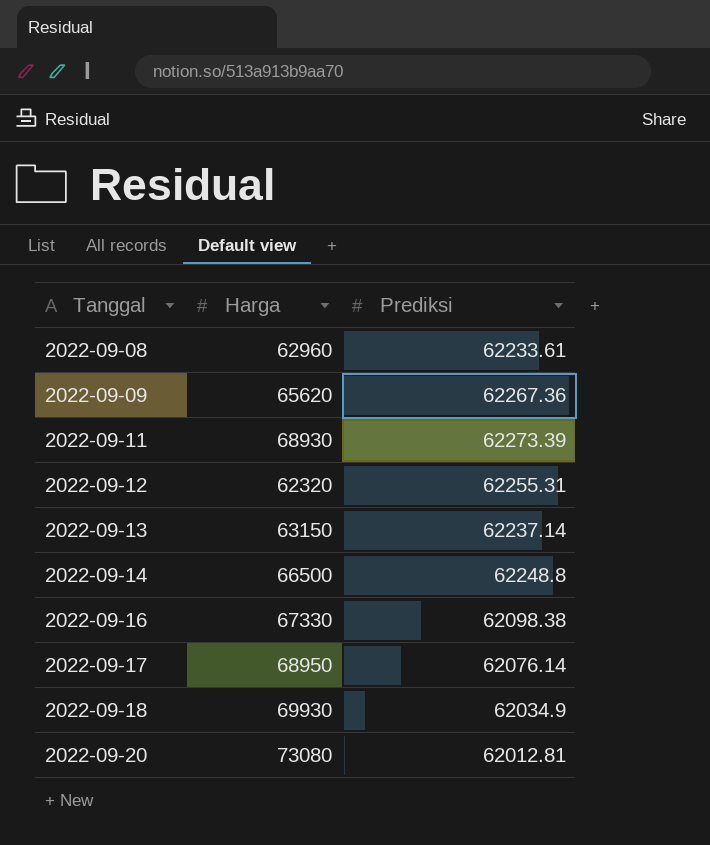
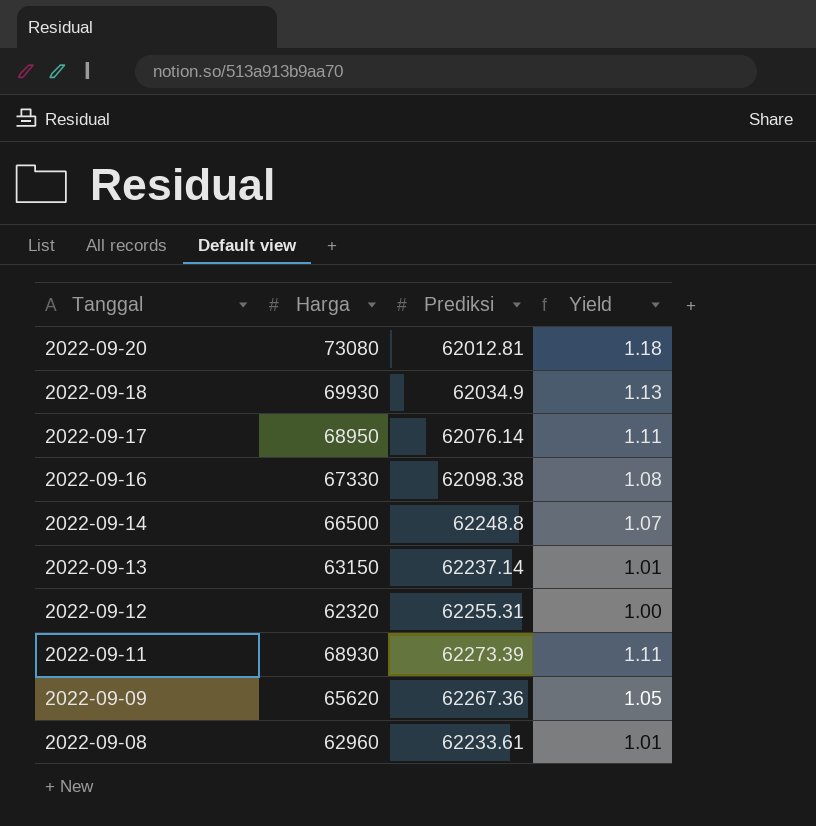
row order: Tanggal ascending -> Tanggal descending
column Yield | formula: none -> [Harga] / [Prediksi]

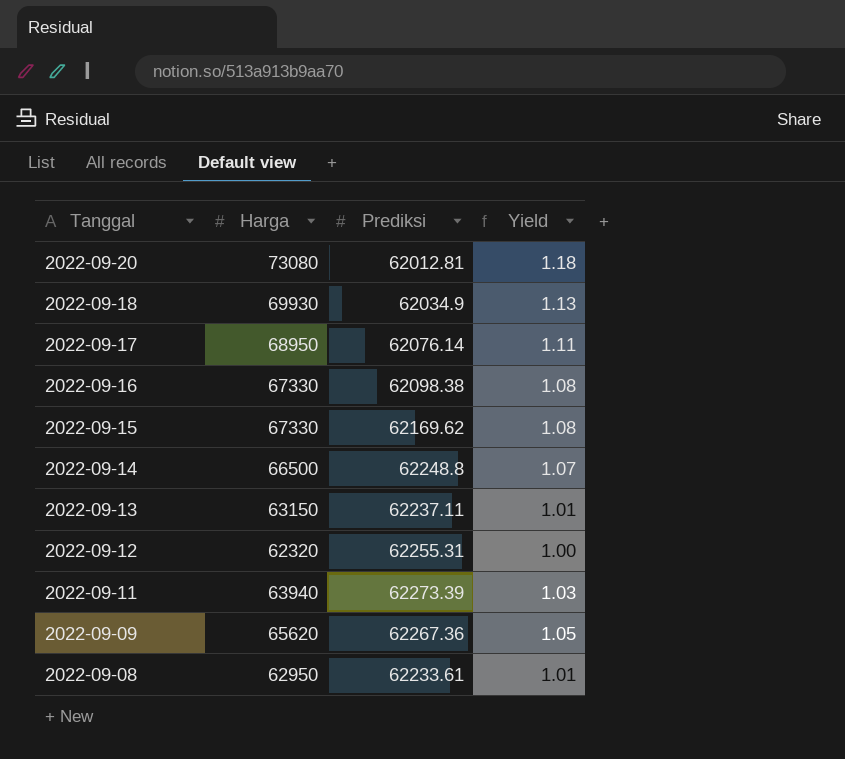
row 2022-09-15: none -> 67330 | 62169.62 | 1.08
2022-09-13 | Prediksi: 62237.14 -> 62237.11
2022-09-11 | Harga: 68930 -> 63940
2022-09-11 | Yield: 1.11 -> 1.03
2022-09-08 | Harga: 62960 -> 62950

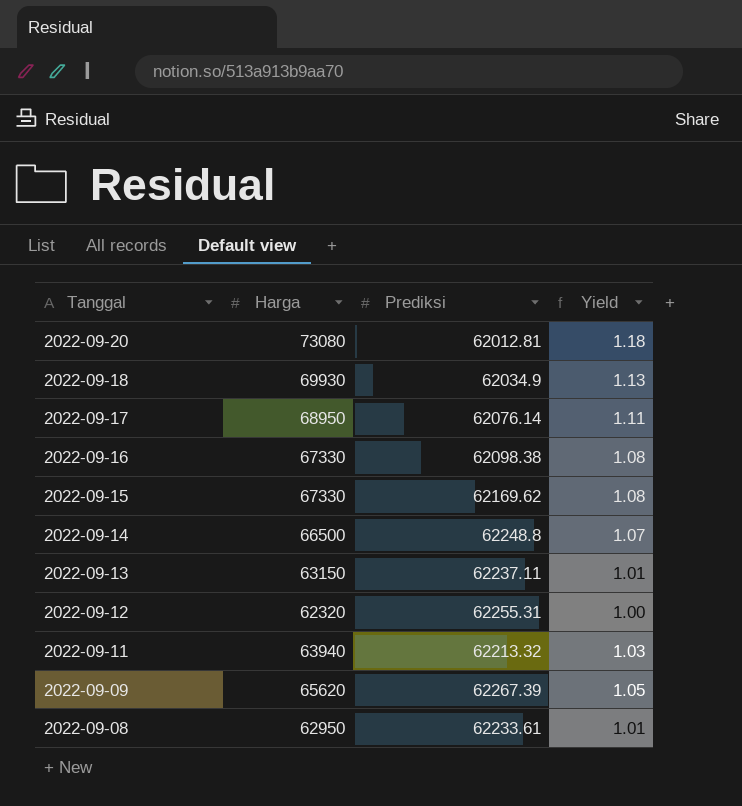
2022-09-11 | Prediksi: 62273.39 -> 62213.32
2022-09-09 | Prediksi: 62267.36 -> 62267.39

